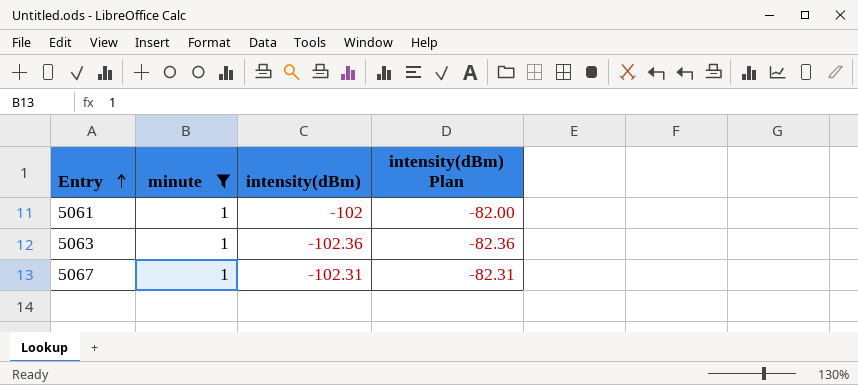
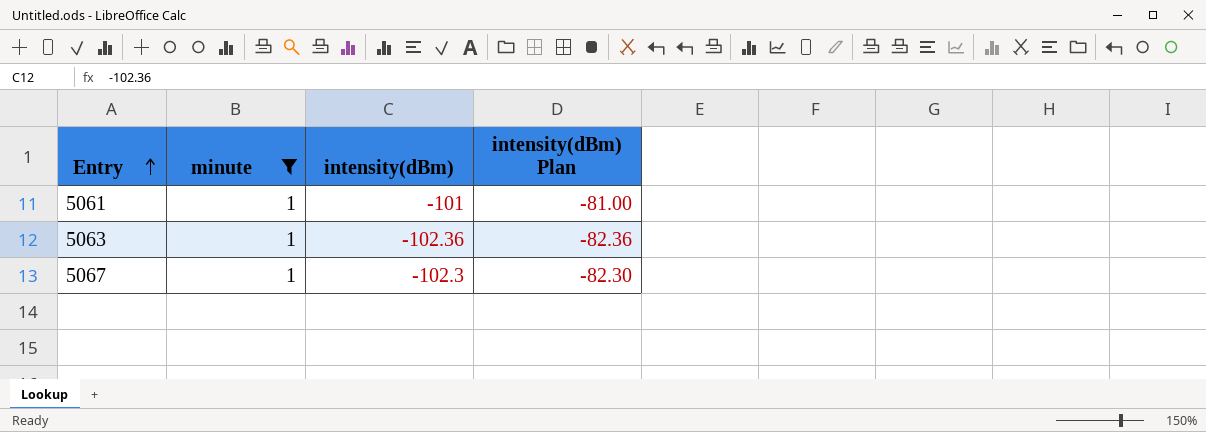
5061 | intensity(dBm): -102 -> -101
5061 | intensity(dBm) Plan: -82.00 -> -81.00
5067 | intensity(dBm): -102.31 -> -102.3
5067 | intensity(dBm) Plan: -82.31 -> -82.30

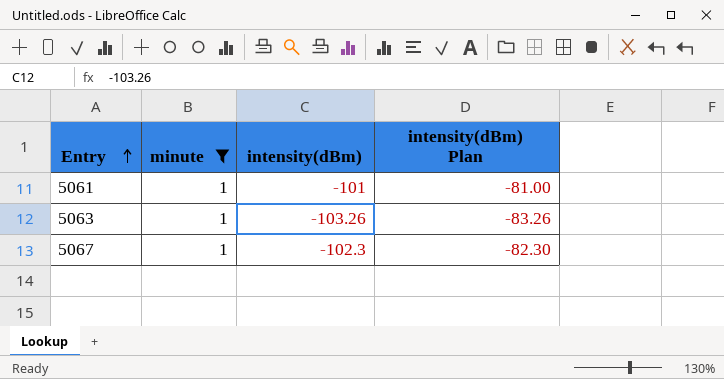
5063 | intensity(dBm): -102.36 -> -103.26
5063 | intensity(dBm) Plan: -82.36 -> -83.26

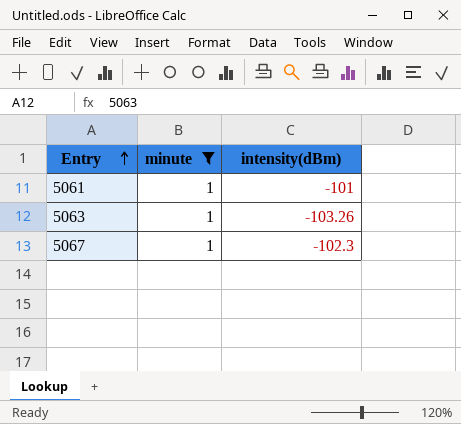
column intensity(dBm) Plan | formula: [intensity(dBm)] + 20 -> none

